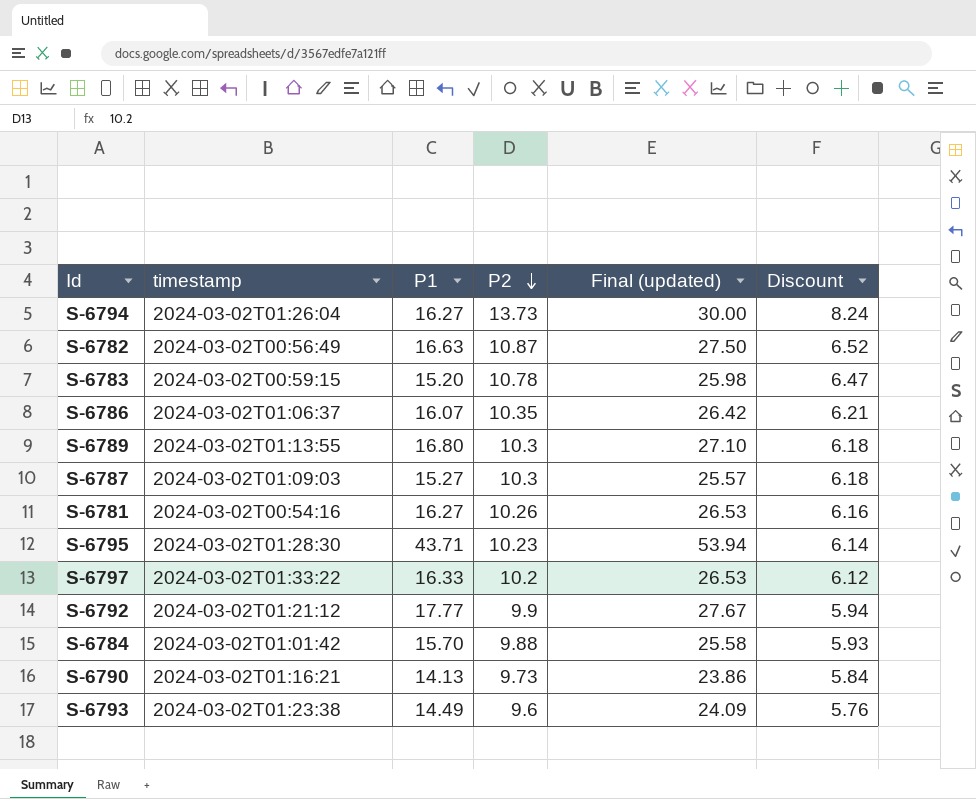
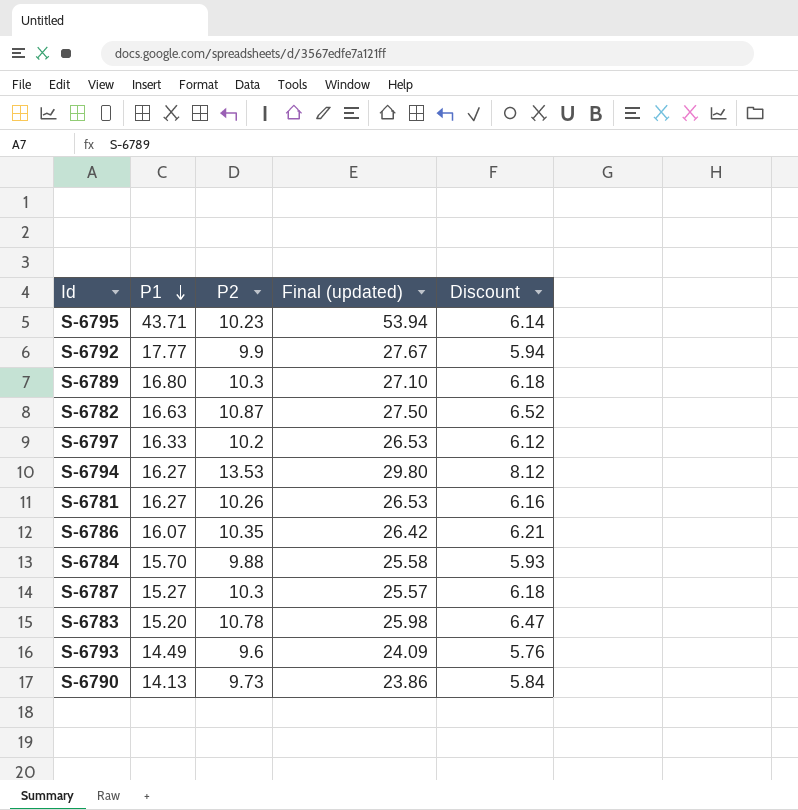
row order: P2 descending -> P1 descending
column timestamp | position: 2 -> none
S-6794 | P2: 13.73 -> 13.53
S-6794 | Final (updated): 30.00 -> 29.80
S-6794 | Discount: 8.24 -> 8.12

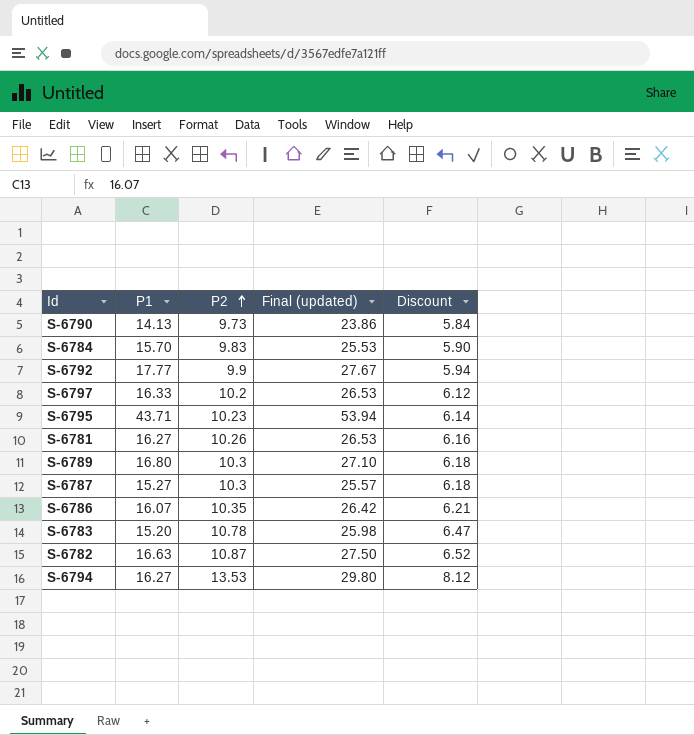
row order: P1 descending -> P2 ascending
row S-6793: 14.49 | 9.6 | 24.09 | 5.76 -> none
S-6784 | P2: 9.88 -> 9.83
S-6784 | Final (updated): 25.58 -> 25.53
S-6784 | Discount: 5.93 -> 5.90

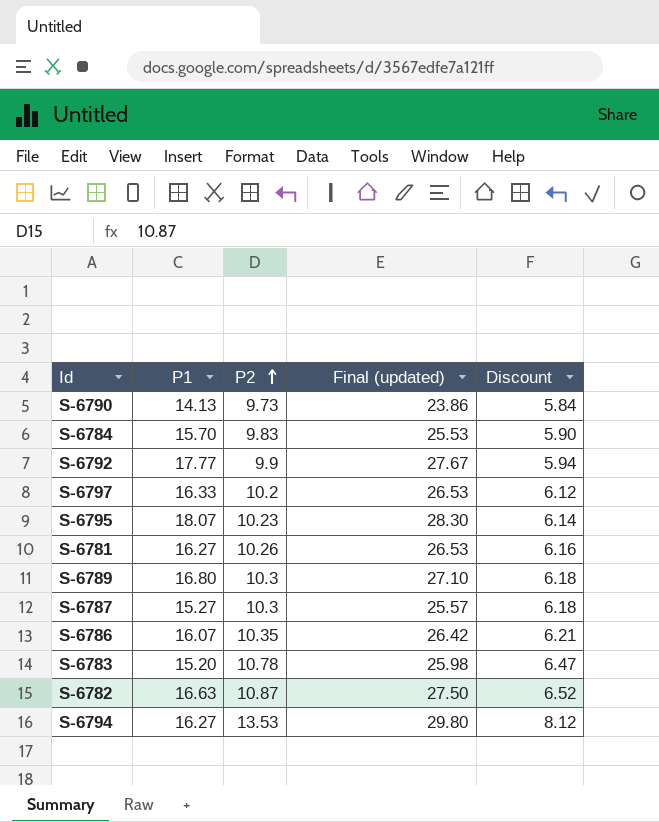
S-6795 | P1: 43.71 -> 18.07
S-6795 | Final (updated): 53.94 -> 28.30

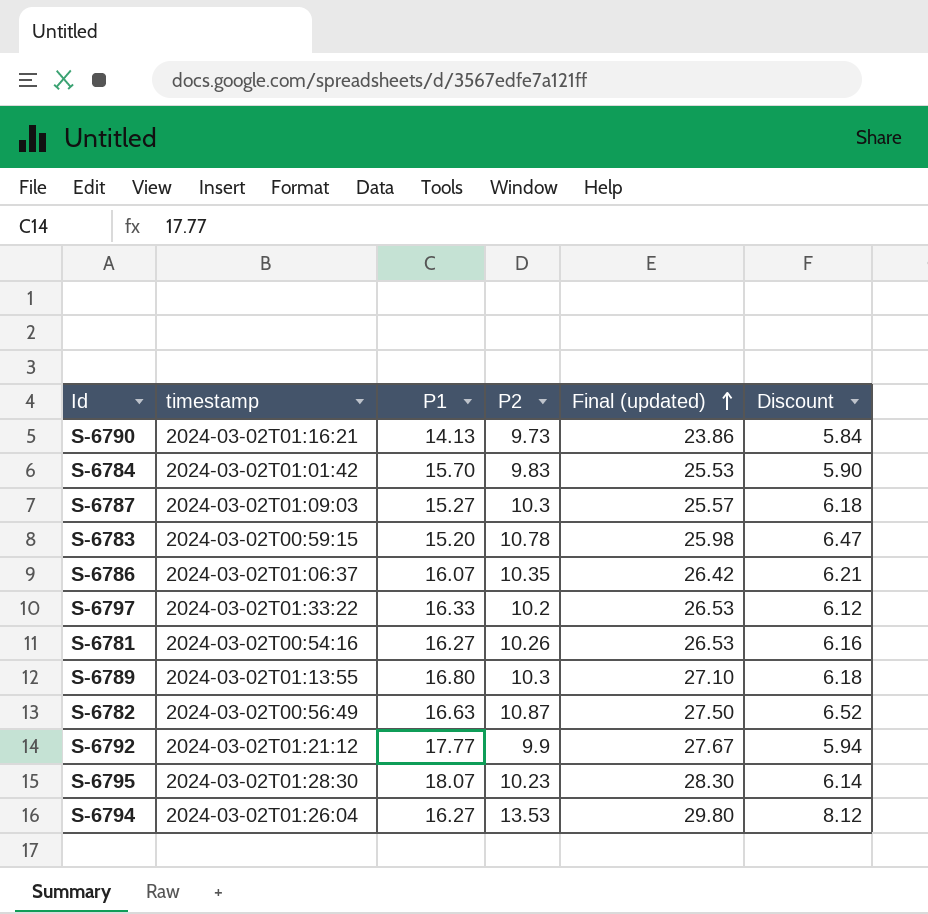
row order: P2 ascending -> Final (updated) ascending
column timestamp | position: none -> 2

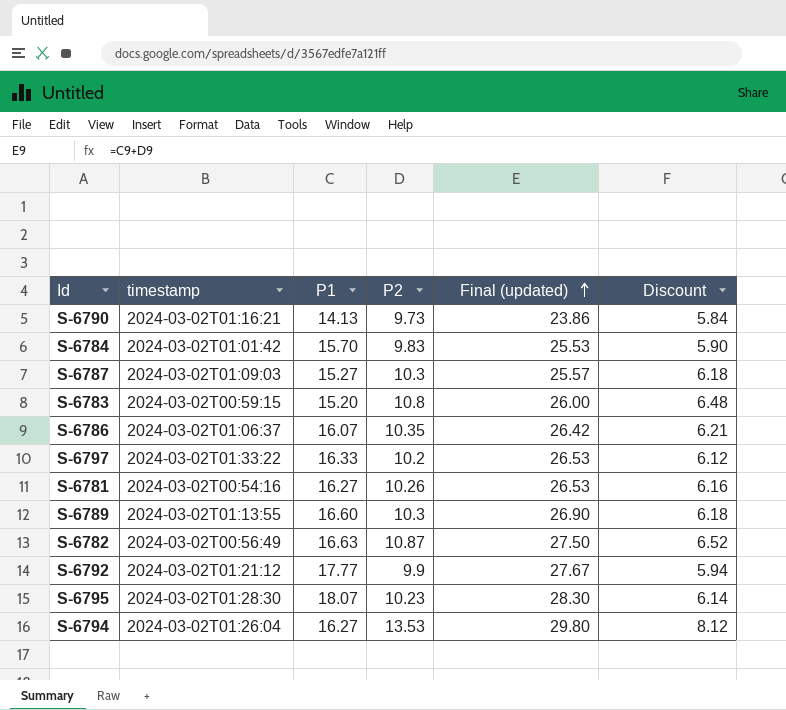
S-6783 | P2: 10.78 -> 10.8
S-6783 | Final (updated): 25.98 -> 26.00
S-6783 | Discount: 6.47 -> 6.48
S-6789 | P1: 16.80 -> 16.60
S-6789 | Final (updated): 27.10 -> 26.90

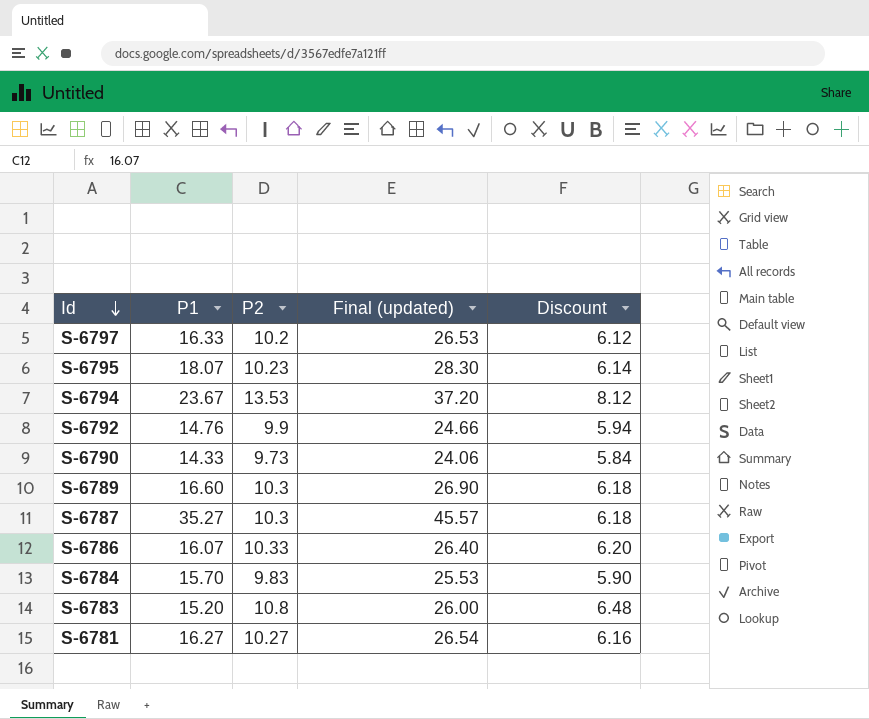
row order: Final (updated) ascending -> Id descending
column timestamp | position: 2 -> none
row S-6782: 2024-03-02T00:56:49 | 16.63 | 10.87 | 27.50 | 6.52 -> none
S-6794 | P1: 16.27 -> 23.67
S-6794 | Final (updated): 29.80 -> 37.20
S-6792 | P1: 17.77 -> 14.76
S-6792 | Final (updated): 27.67 -> 24.66
S-6790 | P1: 14.13 -> 14.33
S-6790 | Final (updated): 23.86 -> 24.06
S-6787 | P1: 15.27 -> 35.27
S-6787 | Final (updated): 25.57 -> 45.57
S-6786 | P2: 10.35 -> 10.33
S-6786 | Final (updated): 26.42 -> 26.40
S-6786 | Discount: 6.21 -> 6.20
S-6781 | P2: 10.26 -> 10.27
S-6781 | Final (updated): 26.53 -> 26.54

